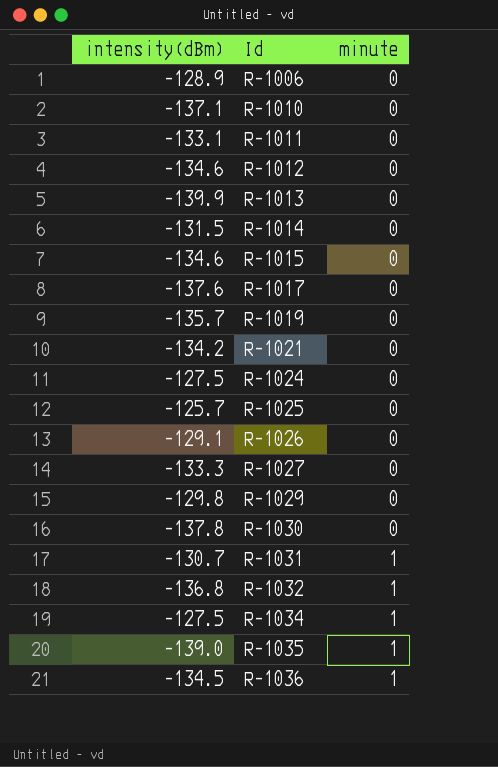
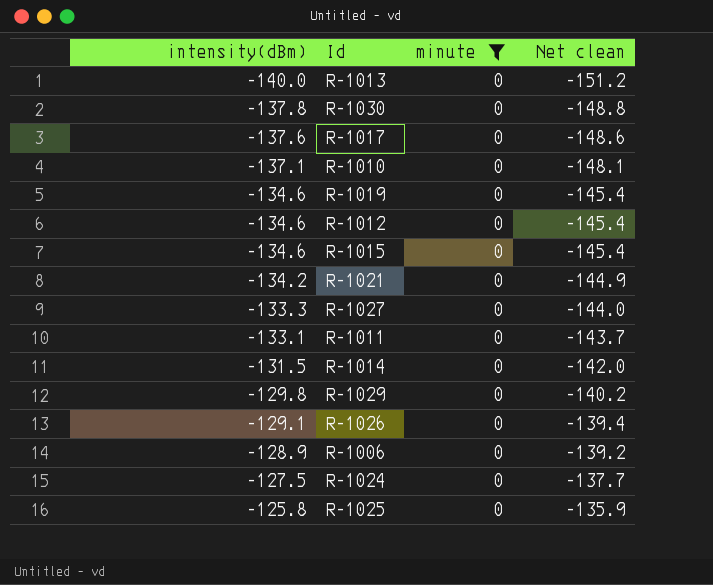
filter: none -> minute = 0
row order: Id ascending -> intensity(dBm) ascending
column Net clean | formula: none -> [intensity(dBm)] * 1.08
R-1013 | intensity(dBm): -139.9 -> -140.0
R-1019 | intensity(dBm): -135.7 -> -134.6
R-1025 | intensity(dBm): -125.7 -> -125.8

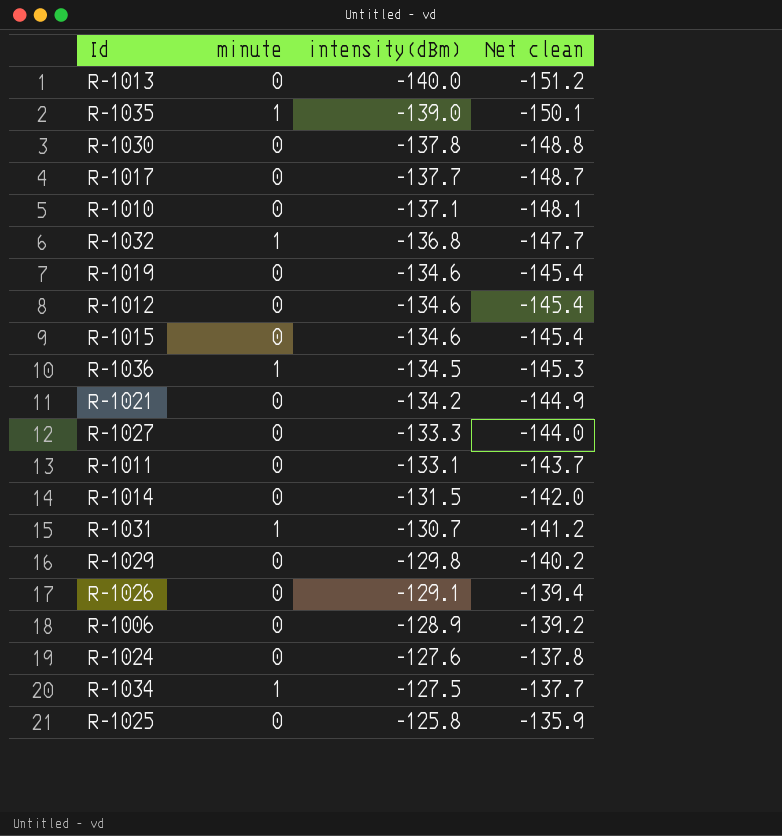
filter: minute = 0 -> none
column intensity(dBm) | position: 1 -> 3
R-1017 | intensity(dBm): -137.6 -> -137.7
R-1017 | Net clean: -148.6 -> -148.7
R-1024 | intensity(dBm): -127.5 -> -127.6
R-1024 | Net clean: -137.7 -> -137.8

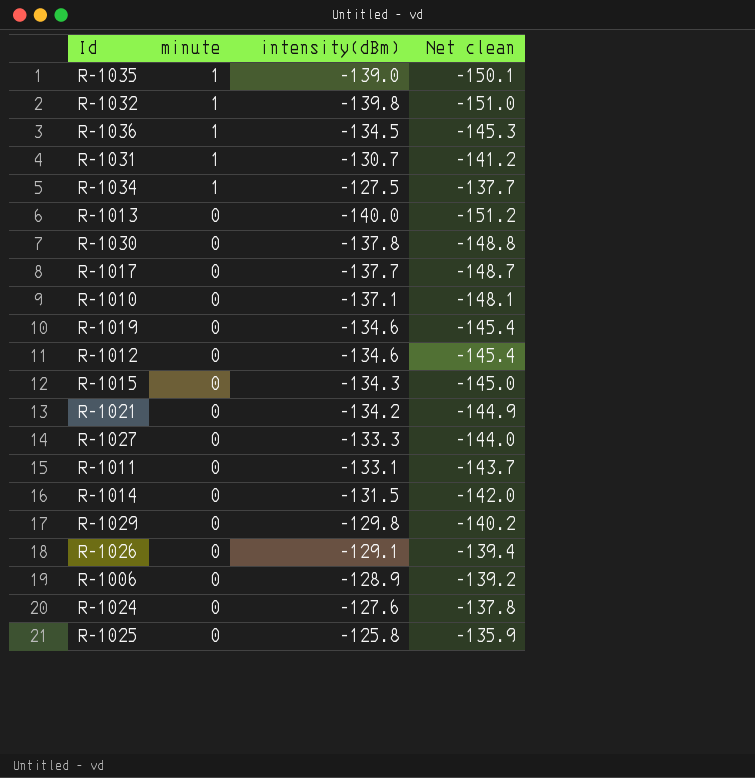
row order: intensity(dBm) ascending -> minute descending
R-1032 | intensity(dBm): -136.8 -> -139.8
R-1032 | Net clean: -147.7 -> -151.0
R-1015 | intensity(dBm): -134.6 -> -134.3
R-1015 | Net clean: -145.4 -> -145.0

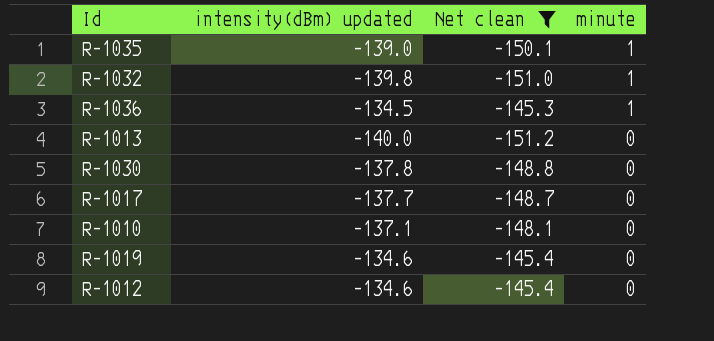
filter: none -> Net clean <= -145.3
column name: intensity(dBm) -> intensity(dBm) updated
column minute | position: 2 -> 4

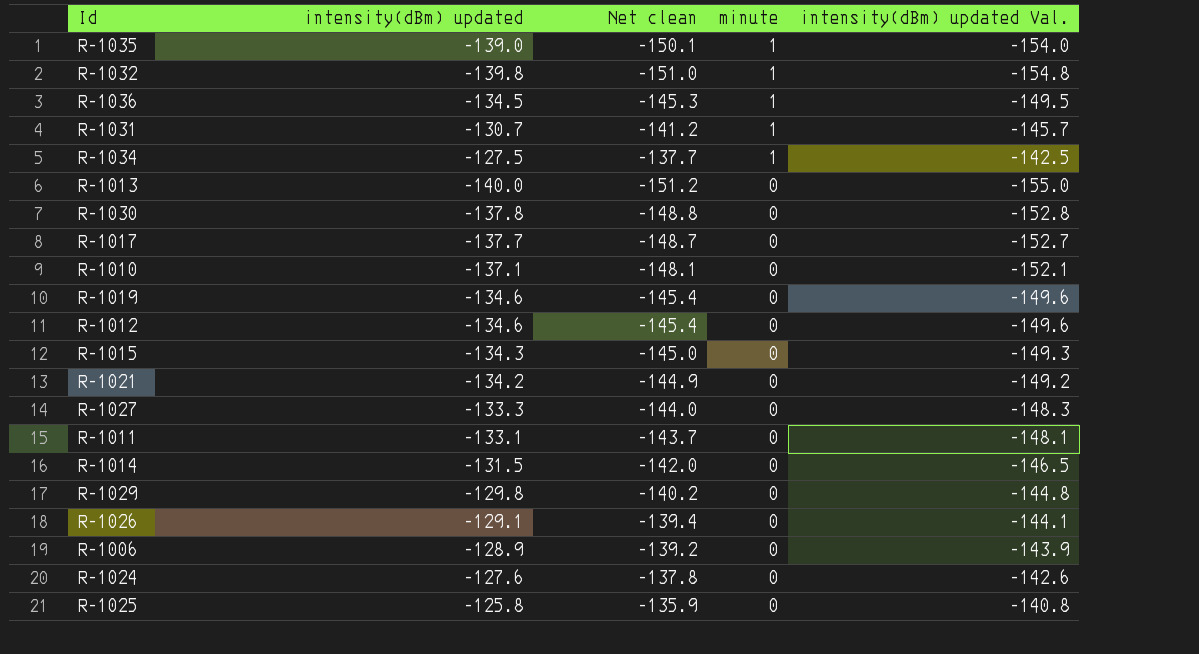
filter: Net clean <= -145.3 -> none
column intensity(dBm) updated Val. | formula: none -> [intensity(dBm) updated] - 15

